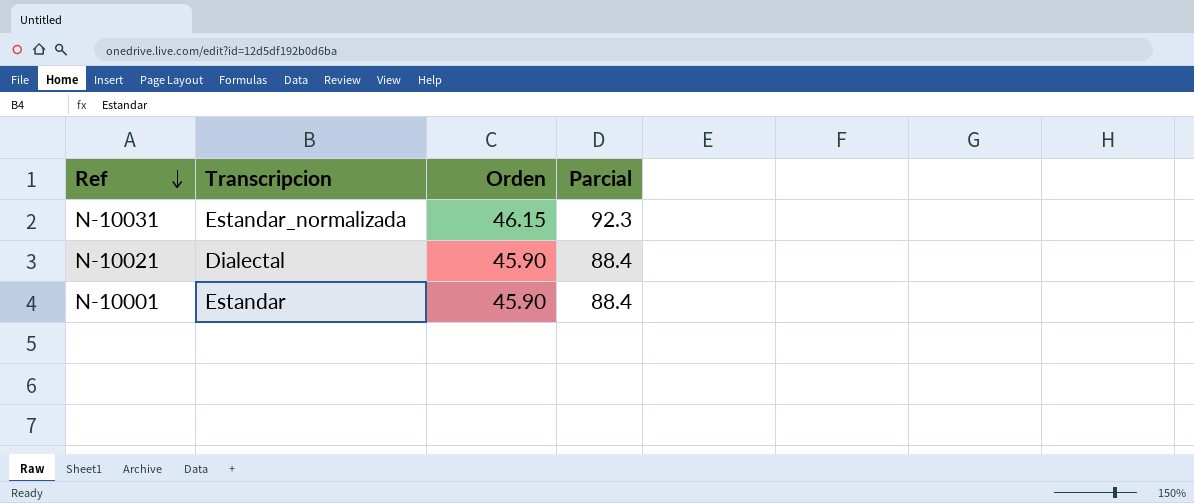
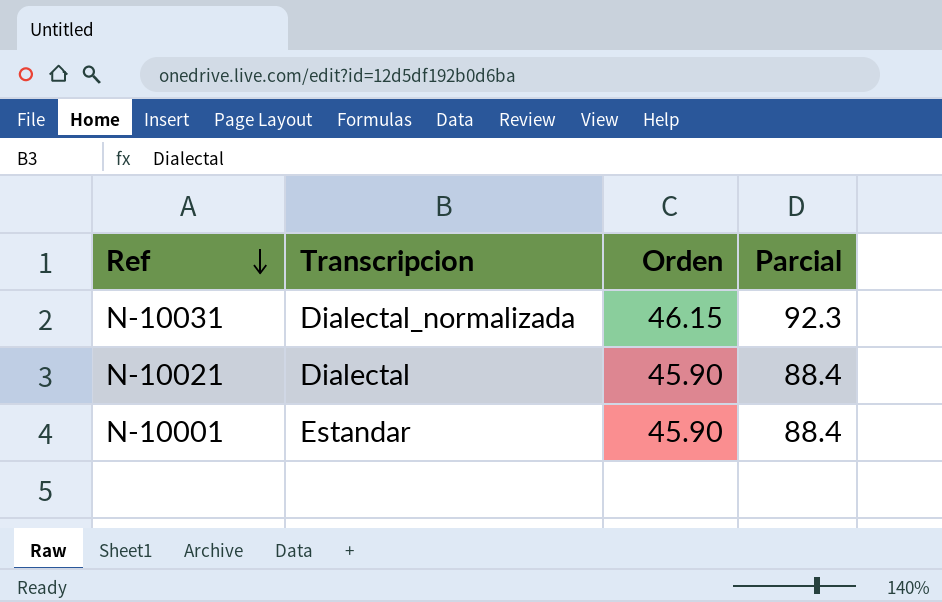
N-10031 | Transcripcion: Estandar_normalizada -> Dialectal_normalizada

